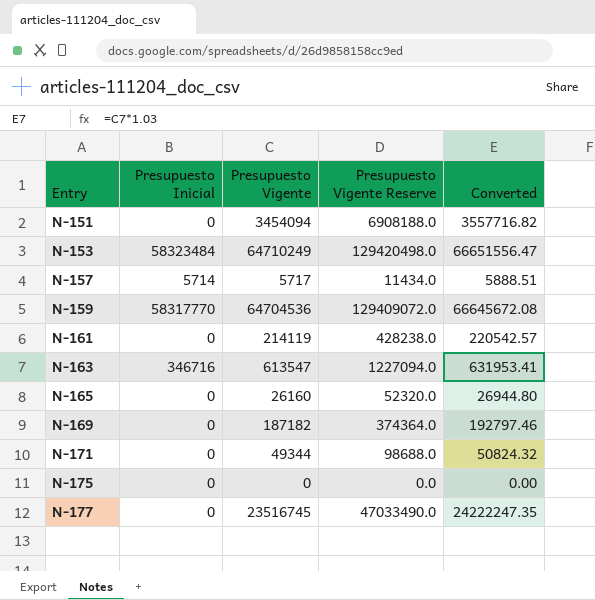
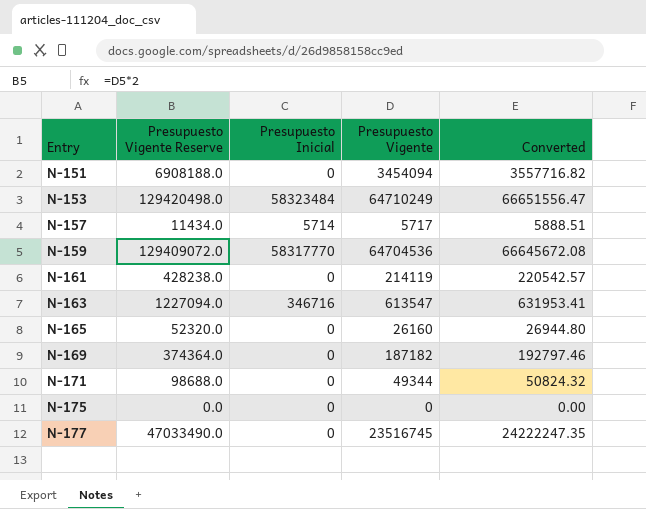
column Presupuesto Vigente Reserve | position: 4 -> 2

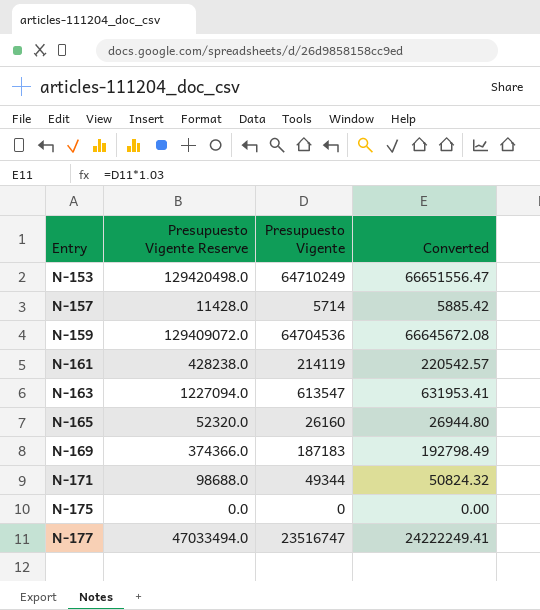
column Presupuesto Inicial | position: 3 -> none
row N-151: 6908188.0 | 0 | 3454094 | 3557716.82 -> none
N-157 | Presupuesto Vigente Reserve: 11434.0 -> 11428.0
N-157 | Presupuesto Vigente: 5717 -> 5714
N-157 | Converted: 5888.51 -> 5885.42
N-169 | Presupuesto Vigente Reserve: 374364.0 -> 374366.0
N-169 | Presupuesto Vigente: 187182 -> 187183
N-169 | Converted: 192797.46 -> 192798.49
N-177 | Presupuesto Vigente Reserve: 47033490.0 -> 47033494.0
N-177 | Presupuesto Vigente: 23516745 -> 23516747
N-177 | Converted: 24222247.35 -> 24222249.41

